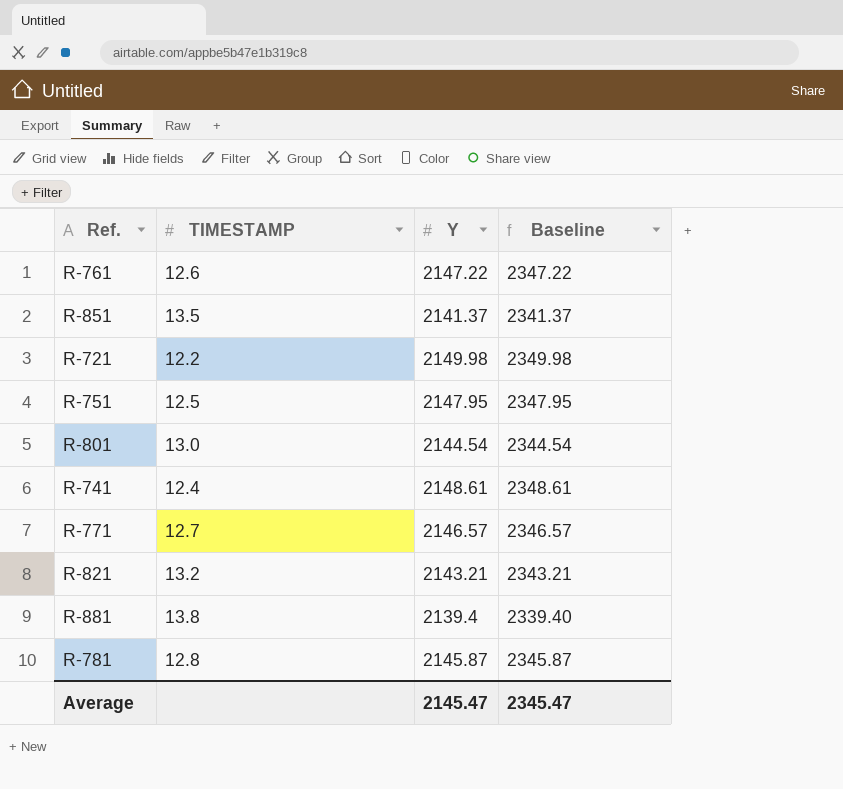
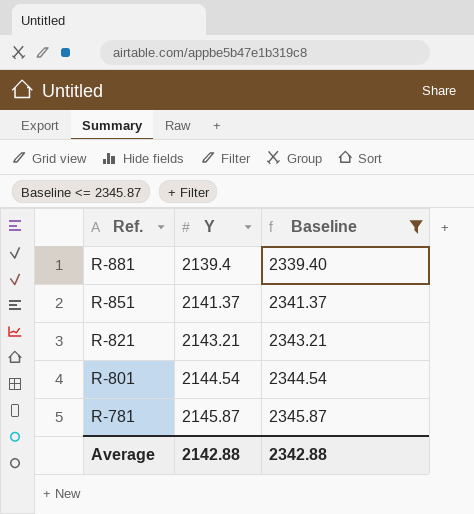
filter: none -> Baseline <= 2345.87
row order: none -> Ref. descending
column TIMESTAMP | position: 2 -> none
Average | Y: 2145.47 -> 2142.88
Average | Baseline: 2345.47 -> 2342.88

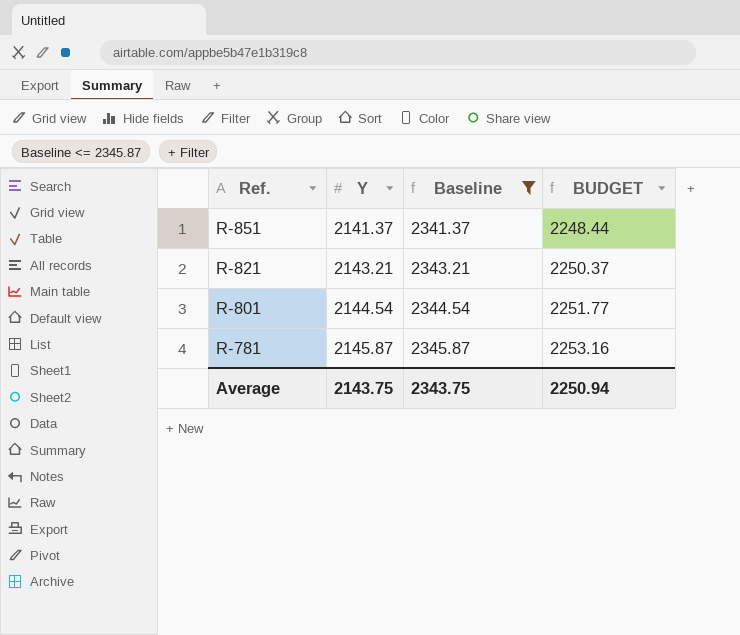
column BUDGET | formula: none -> [Y] * 1.05
row R-881: 2139.4 | 2339.40 -> none
Average | Y: 2142.88 -> 2143.75
Average | Baseline: 2342.88 -> 2343.75

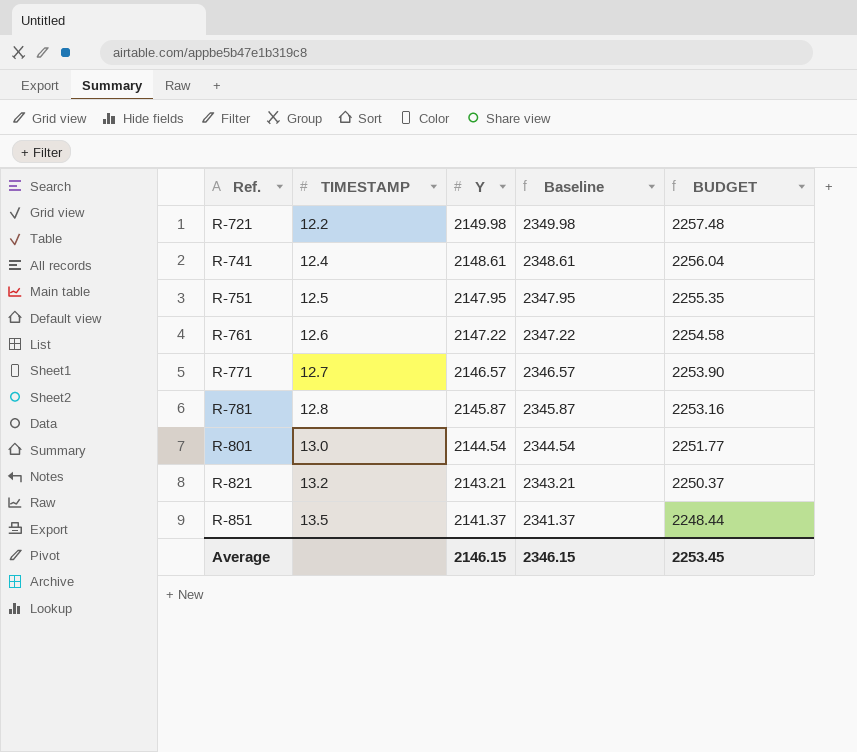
filter: Baseline <= 2345.87 -> none
row order: Ref. descending -> Ref. ascending
column TIMESTAMP | position: none -> 2
Average | Y: 2143.75 -> 2146.15
Average | Baseline: 2343.75 -> 2346.15
Average | BUDGET: 2250.94 -> 2253.45

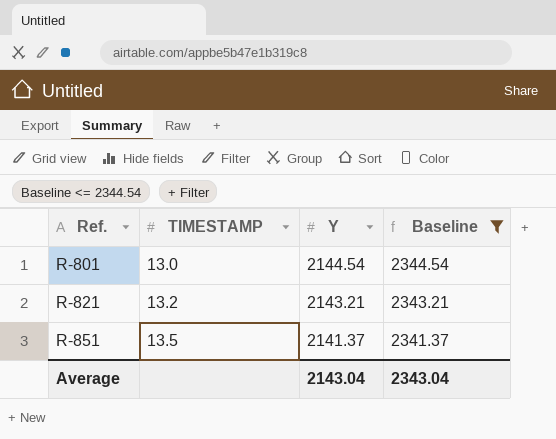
filter: none -> Baseline <= 2344.54
column BUDGET | formula: [Y] * 1.05 -> none
Average | Y: 2146.15 -> 2143.04
Average | Baseline: 2346.15 -> 2343.04

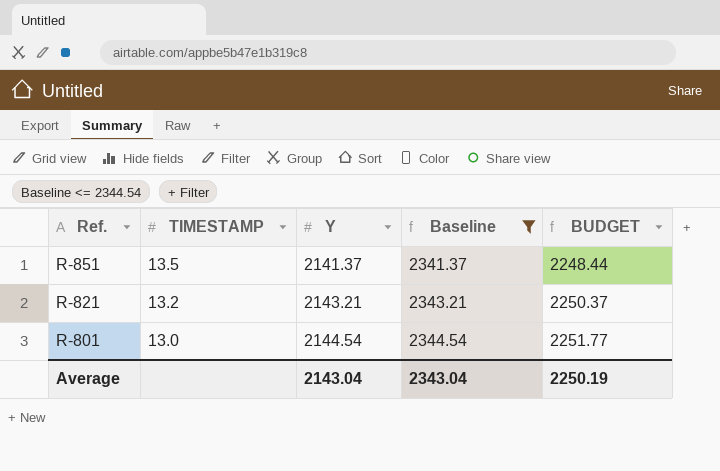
row order: Ref. ascending -> Ref. descending
column BUDGET | formula: none -> [Y] * 1.05

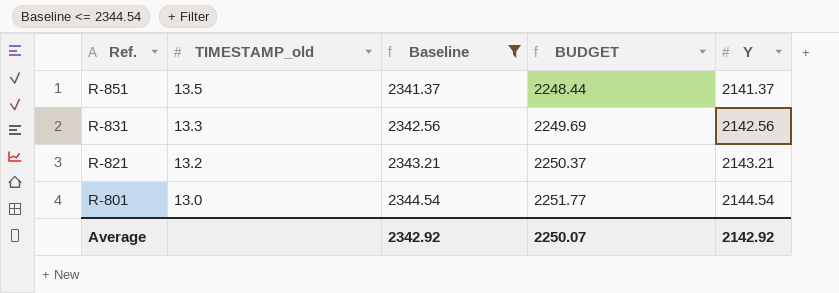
column name: TIMESTAMP -> TIMESTAMP_old
column Y | position: 3 -> 5
row R-831: none -> 13.3 | 2342.56 | 2249.69 | 2142.56
Average | Baseline: 2343.04 -> 2342.92
Average | BUDGET: 2250.19 -> 2250.07
Average | Y: 2143.04 -> 2142.92

